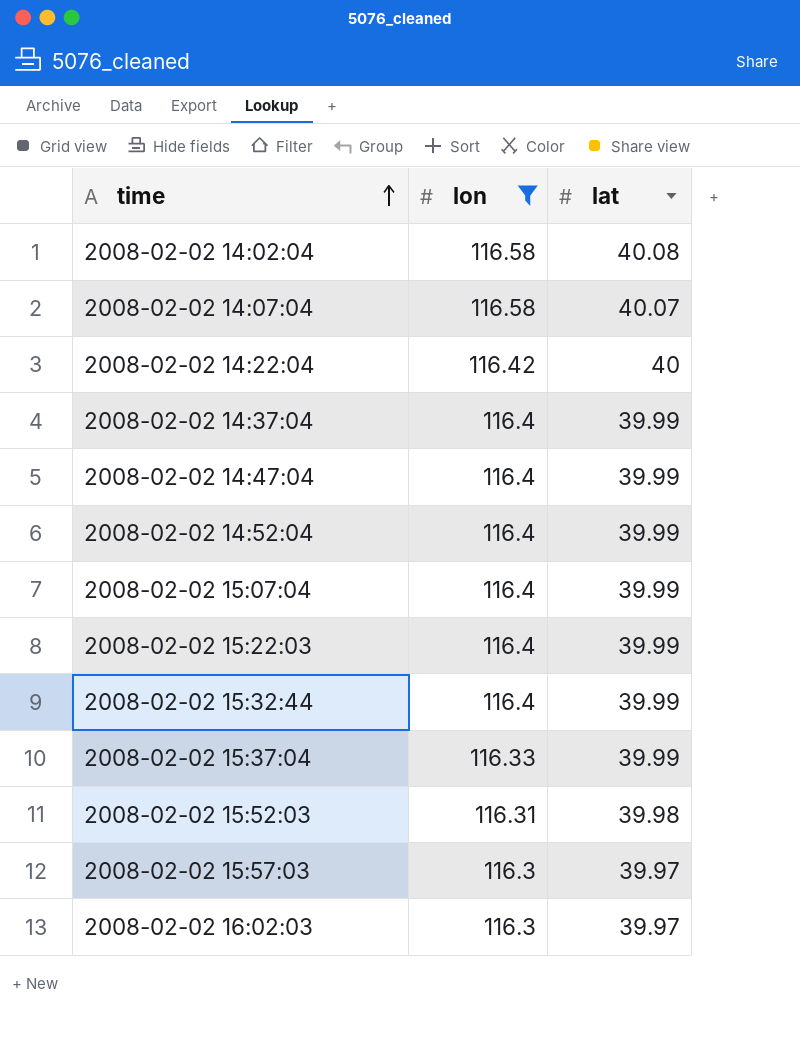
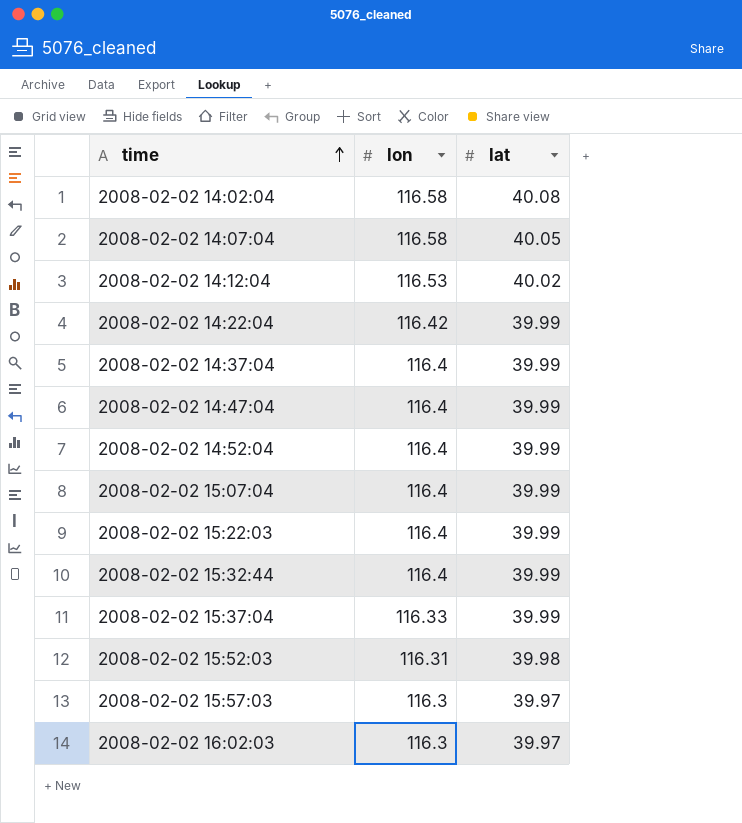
filter: lon != 116.53 -> none
2008-02-02 14:07:04 | lat: 40.07 -> 40.05
2008-02-02 14:22:04 | lat: 40 -> 39.99

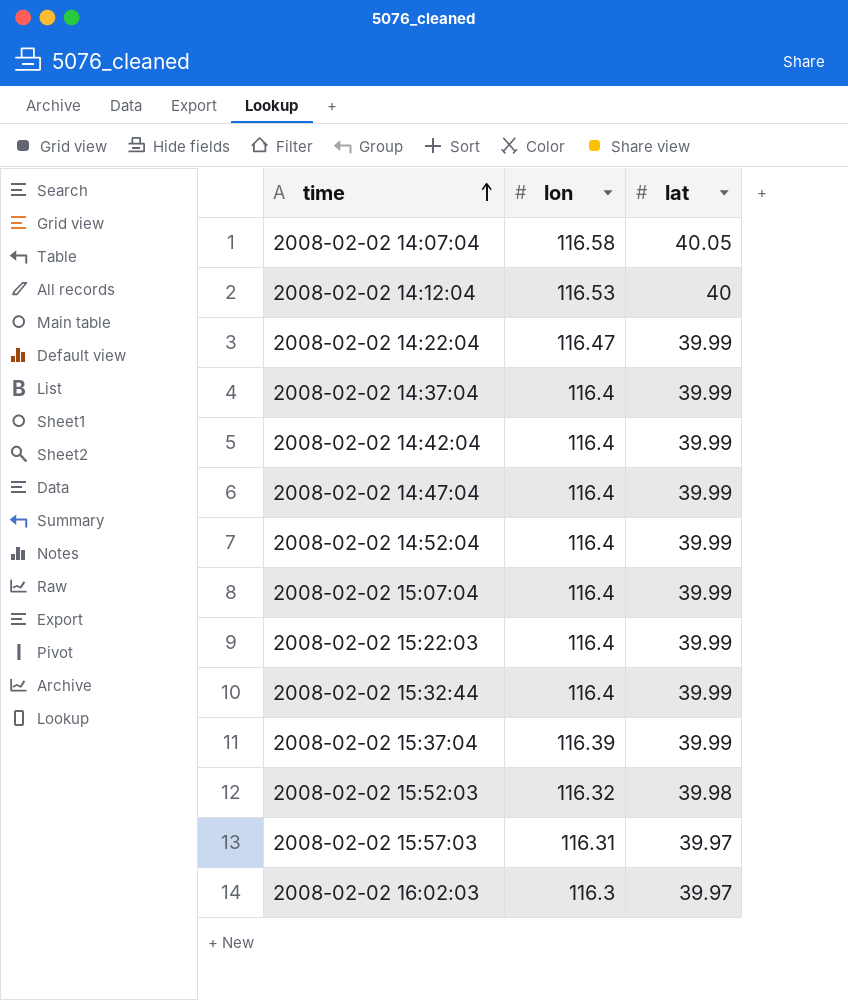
row 2008-02-02 14:02:04: 116.58 | 40.08 -> none
2008-02-02 14:12:04 | lat: 40.02 -> 40
2008-02-02 14:22:04 | lon: 116.42 -> 116.47
row 2008-02-02 14:42:04: none -> 116.4 | 39.99
2008-02-02 15:37:04 | lon: 116.33 -> 116.39
2008-02-02 15:52:03 | lon: 116.31 -> 116.32
2008-02-02 15:57:03 | lon: 116.3 -> 116.31

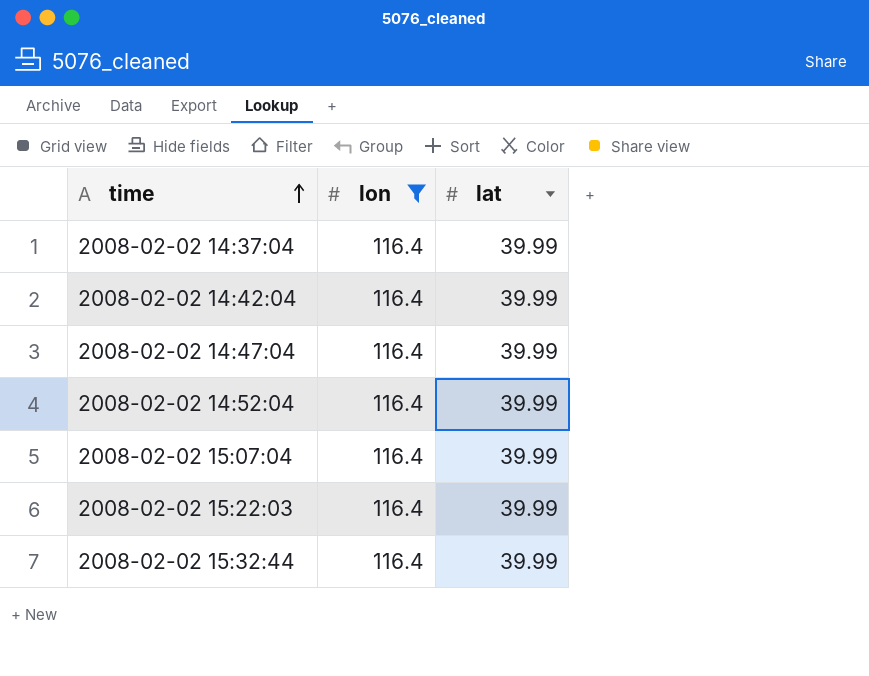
filter: none -> lon = 116.4

